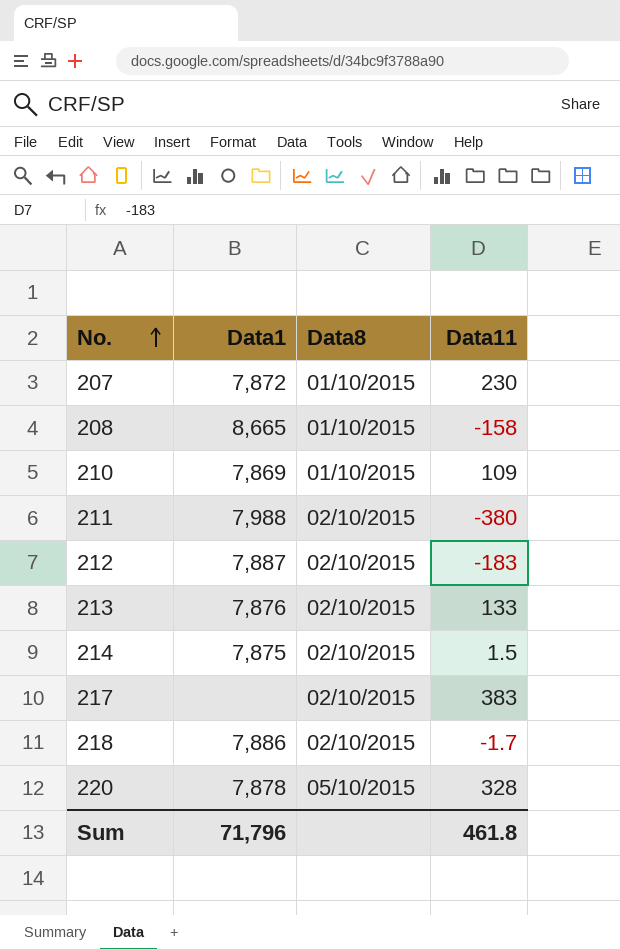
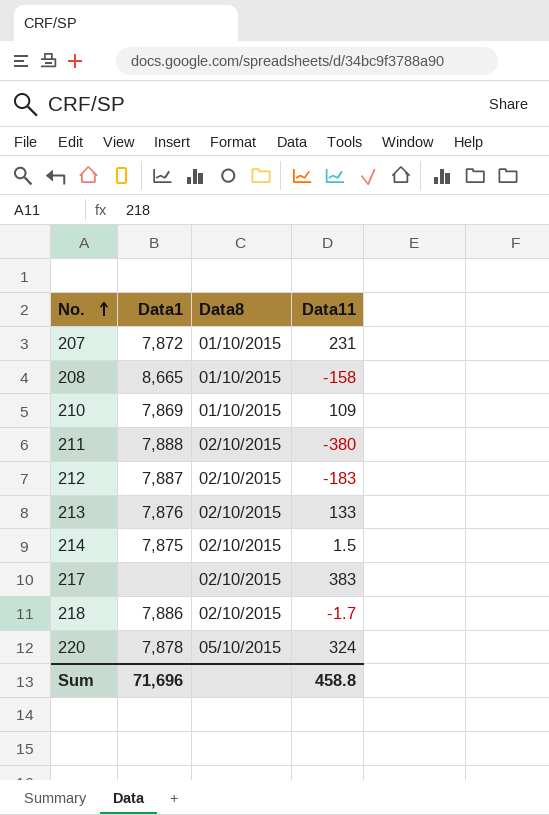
207 | Data11: 230 -> 231
211 | Data1: 7,988 -> 7,888
220 | Data11: 328 -> 324
Sum | Data1: 71,796 -> 71,696
Sum | Data11: 461.8 -> 458.8

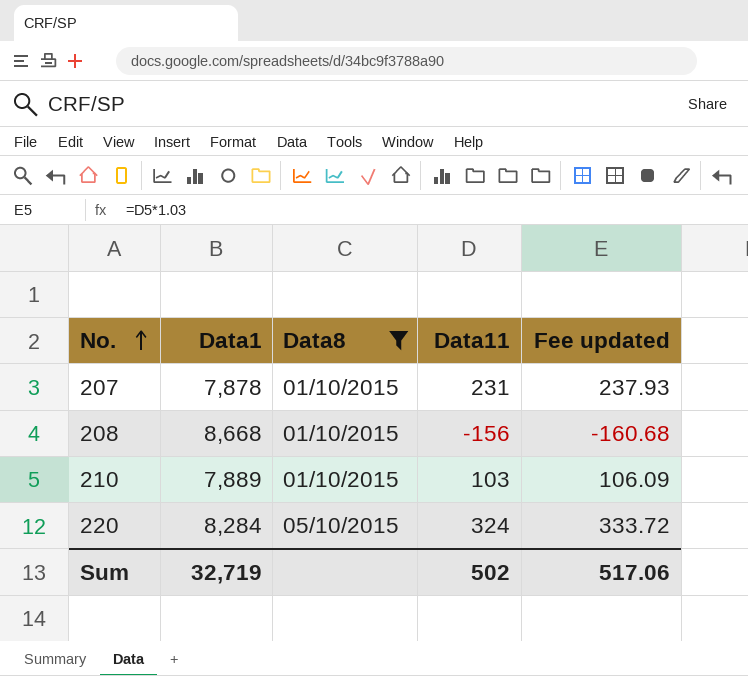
filter: none -> Data8 != 02/10/2015
column Fee updated | formula: none -> [Data11] * 1.03
207 | Data1: 7,872 -> 7,878
208 | Data1: 8,665 -> 8,668
208 | Data11: -158 -> -156
210 | Data1: 7,869 -> 7,889
210 | Data11: 109 -> 103
220 | Data1: 7,878 -> 8,284
Sum | Data1: 71,696 -> 32,719
Sum | Data11: 458.8 -> 502

